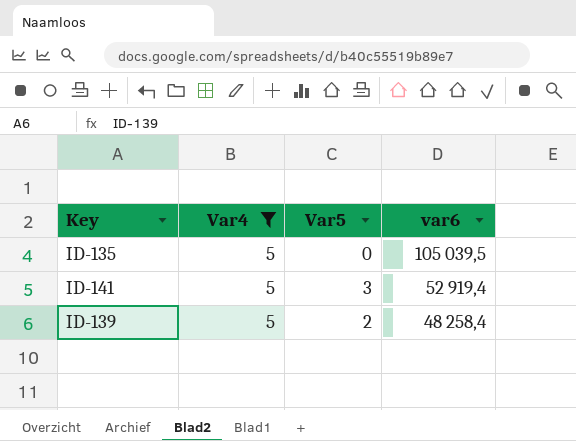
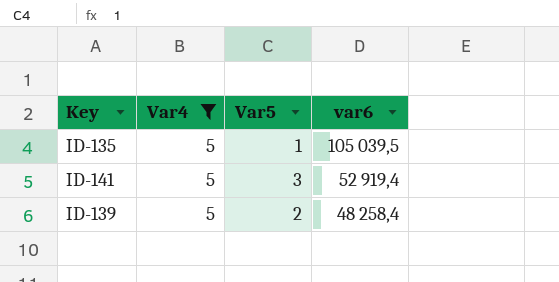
ID-135 | Var5: 0 -> 1

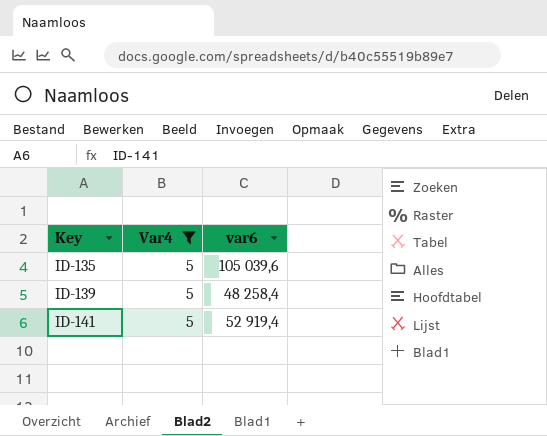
row order: var6 descending -> Key ascending
column Var5 | position: 3 -> none
ID-135 | var6: 105 039,5 -> 105 039,6

